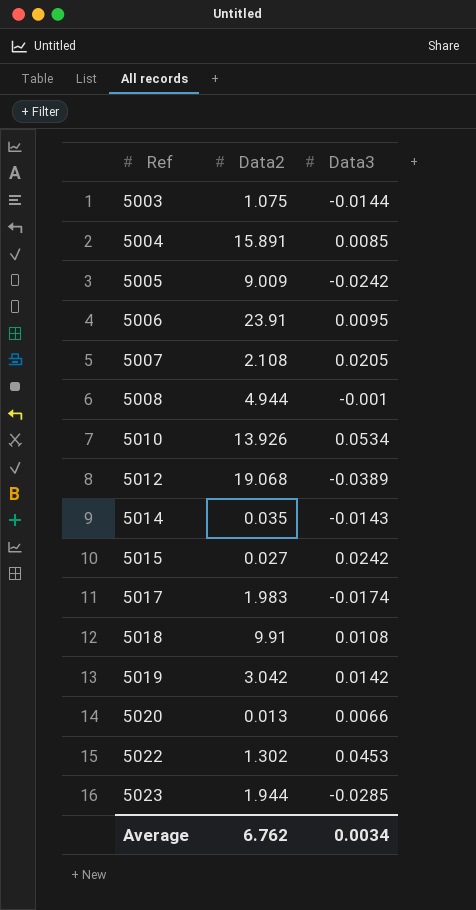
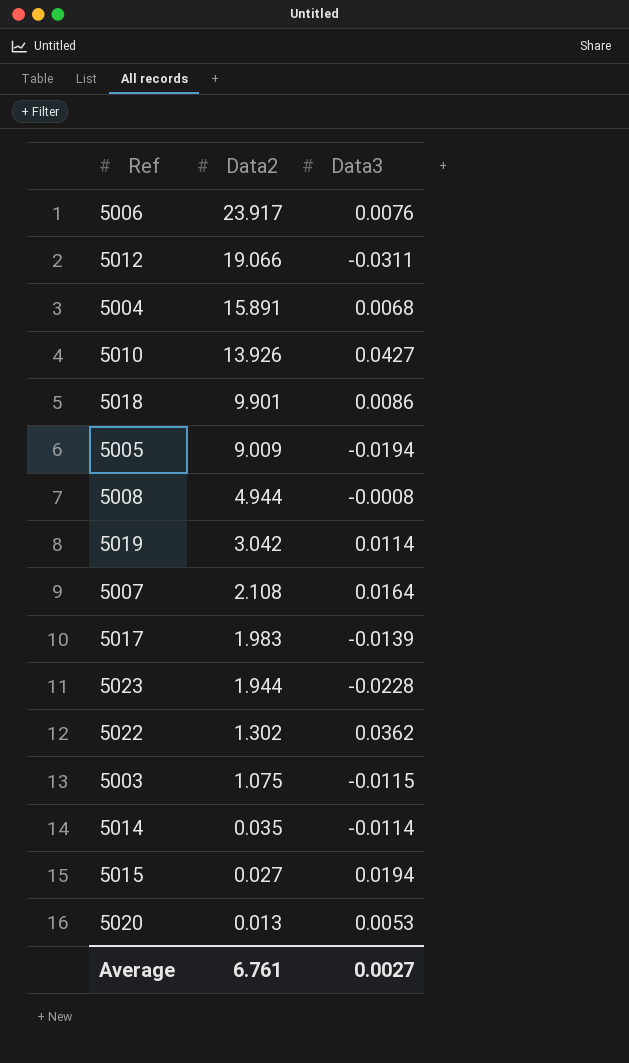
row order: Ref ascending -> Data2 descending
5006 | Data2: 23.91 -> 23.917
5006 | Data3: 0.0095 -> 0.0076
5012 | Data2: 19.068 -> 19.066
5012 | Data3: -0.0389 -> -0.0311
5004 | Data3: 0.0085 -> 0.0068
5010 | Data3: 0.0534 -> 0.0427
5018 | Data2: 9.91 -> 9.901
5018 | Data3: 0.0108 -> 0.0086
5005 | Data3: -0.0242 -> -0.0194
5008 | Data3: -0.001 -> -0.0008
5019 | Data3: 0.0142 -> 0.0114
5007 | Data3: 0.0205 -> 0.0164
5017 | Data3: -0.0174 -> -0.0139
5023 | Data3: -0.0285 -> -0.0228
5022 | Data3: 0.0453 -> 0.0362
5003 | Data3: -0.0144 -> -0.0115
5014 | Data3: -0.0143 -> -0.0114
5015 | Data3: 0.0242 -> 0.0194
5020 | Data3: 0.0066 -> 0.0053
Average | Data2: 6.762 -> 6.761
Average | Data3: 0.0034 -> 0.0027

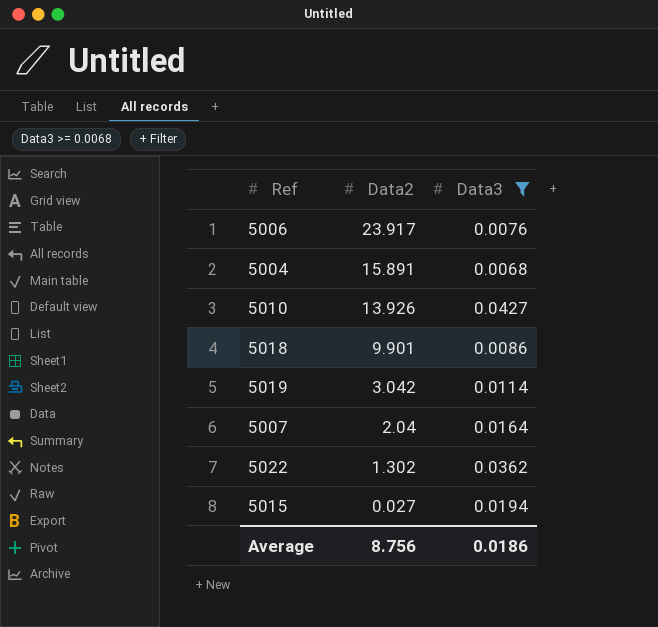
filter: none -> Data3 >= 0.0068
5007 | Data2: 2.108 -> 2.04
Average | Data2: 6.761 -> 8.756
Average | Data3: 0.0027 -> 0.0186

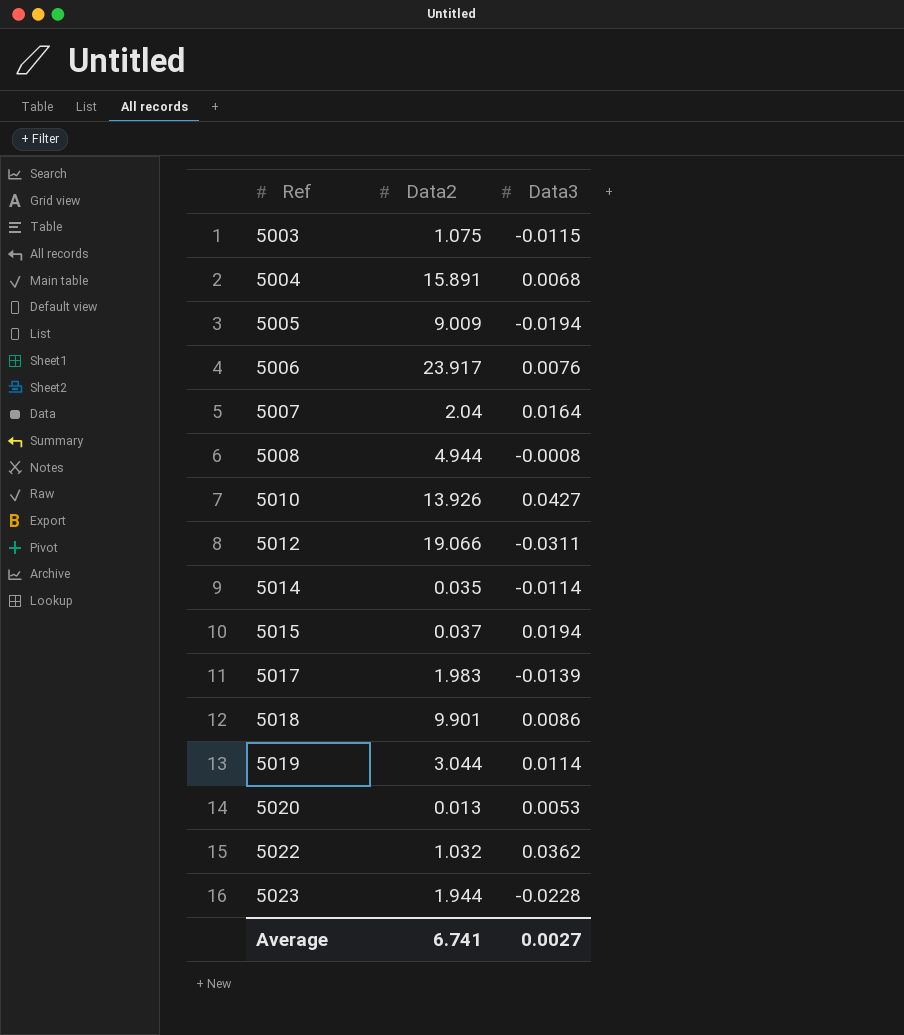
filter: Data3 >= 0.0068 -> none
row order: Data2 descending -> Ref ascending
5015 | Data2: 0.027 -> 0.037
5019 | Data2: 3.042 -> 3.044
5022 | Data2: 1.302 -> 1.032
Average | Data2: 8.756 -> 6.741
Average | Data3: 0.0186 -> 0.0027

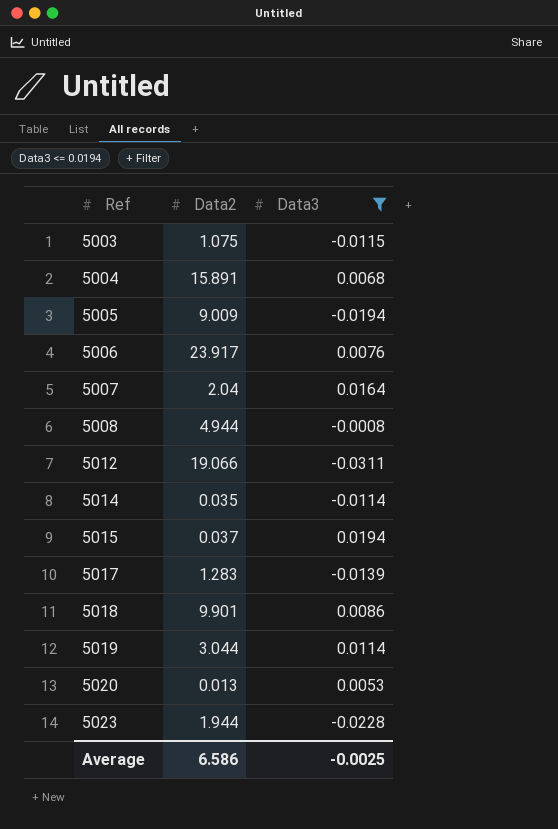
filter: none -> Data3 <= 0.0194
5017 | Data2: 1.983 -> 1.283
Average | Data2: 6.741 -> 6.586
Average | Data3: 0.0027 -> -0.0025

